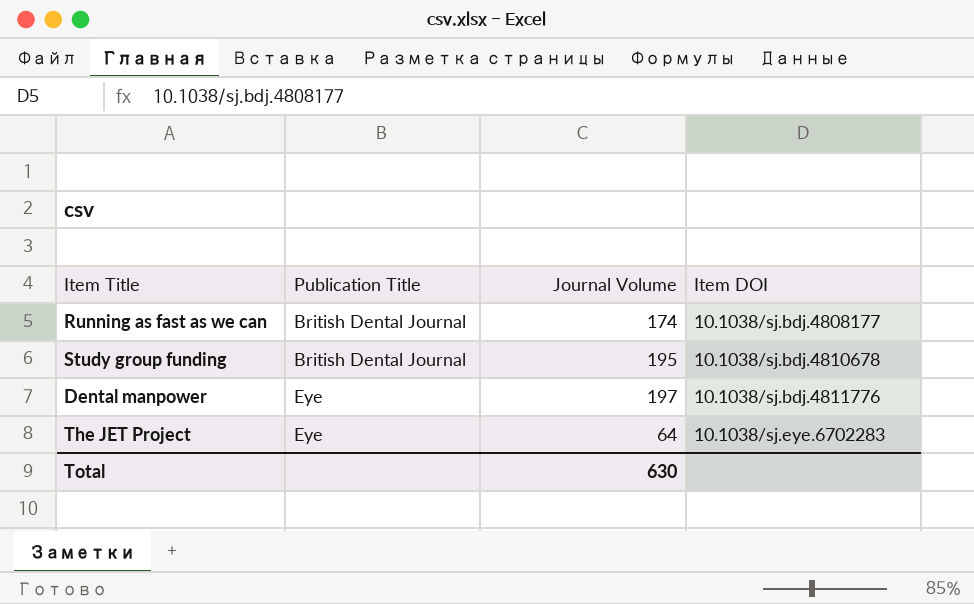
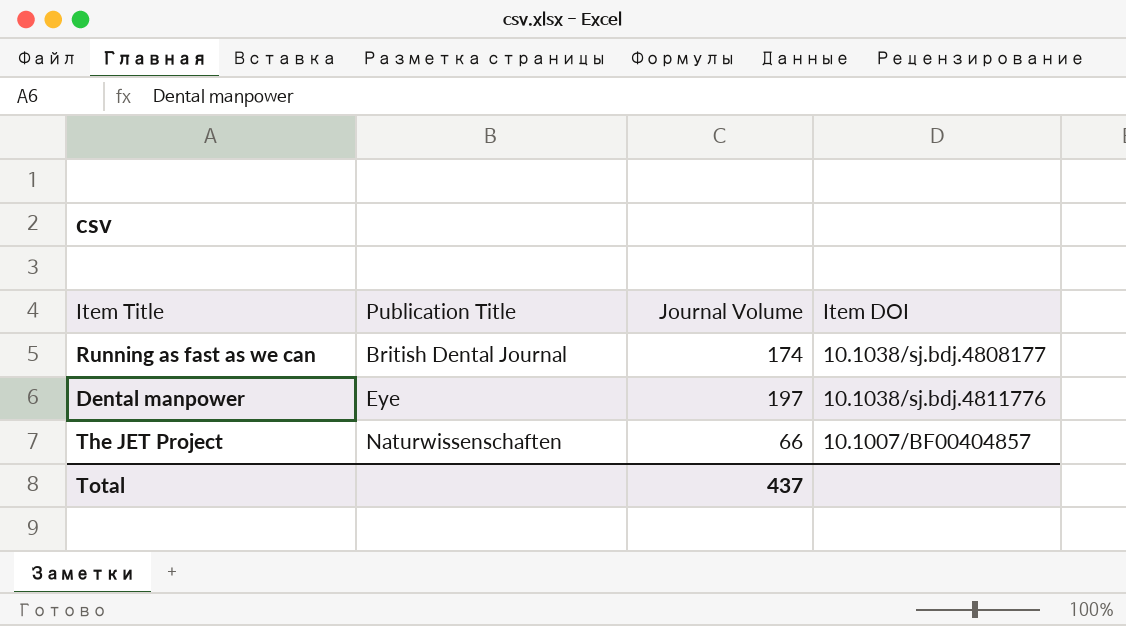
row Study group funding: British Dental Journal | 195 | 10.1038/sj.bdj.4810678 -> none
The JET Project | Publication Title: Eye -> Naturwissenschaften
The JET Project | Journal Volume: 64 -> 66
The JET Project | Item DOI: 10.1038/sj.eye.6702283 -> 10.1007/BF00404857
Total | Journal Volume: 630 -> 437

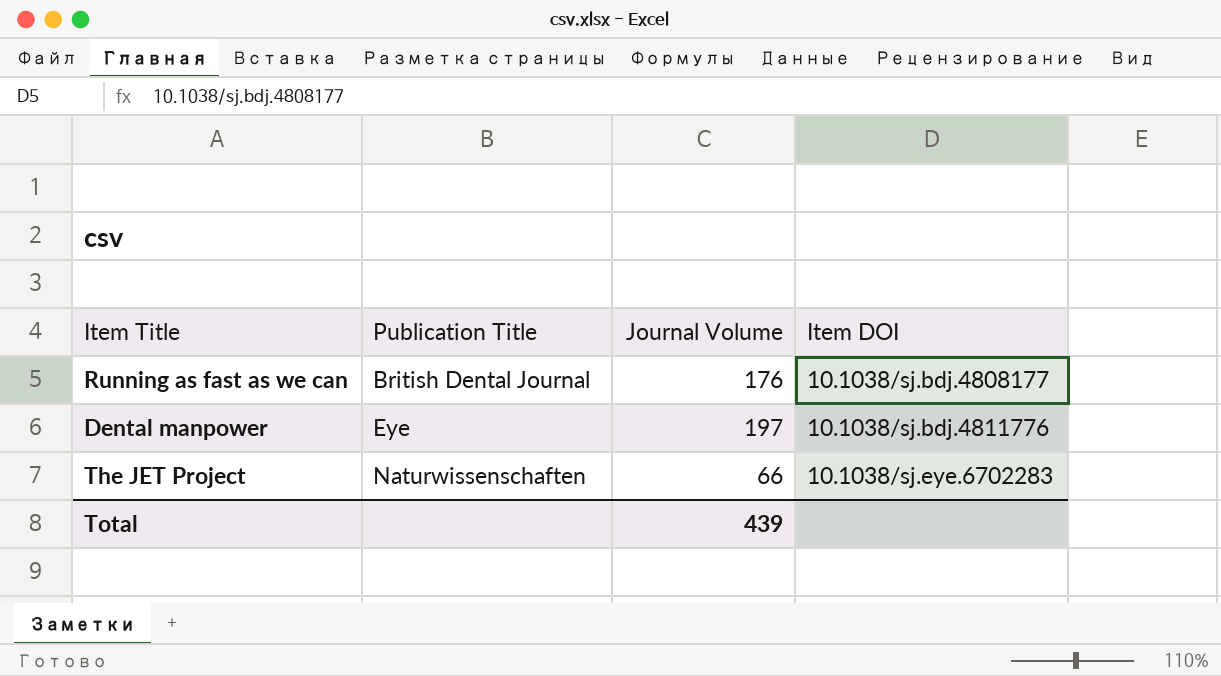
Running as fast as we can | Journal Volume: 174 -> 176
The JET Project | Item DOI: 10.1007/BF00404857 -> 10.1038/sj.eye.6702283
Total | Journal Volume: 437 -> 439

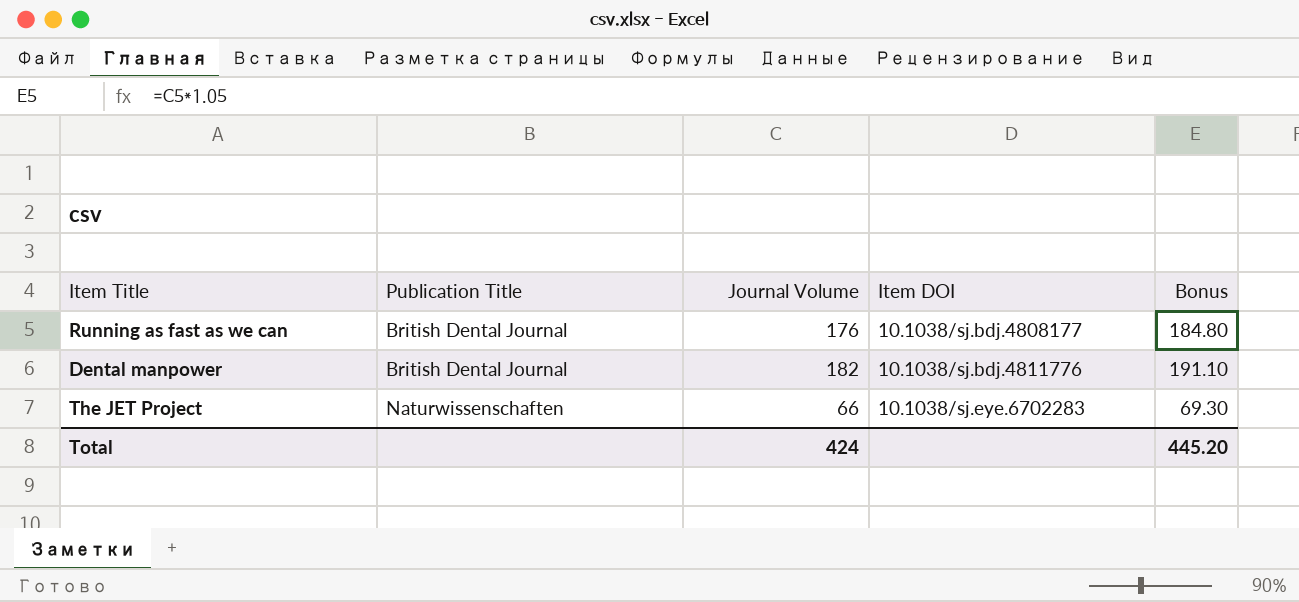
column Bonus | formula: none -> [Journal Volume] * 1.05
Dental manpower | Publication Title: Eye -> British Dental Journal
Dental manpower | Journal Volume: 197 -> 182
Total | Journal Volume: 439 -> 424

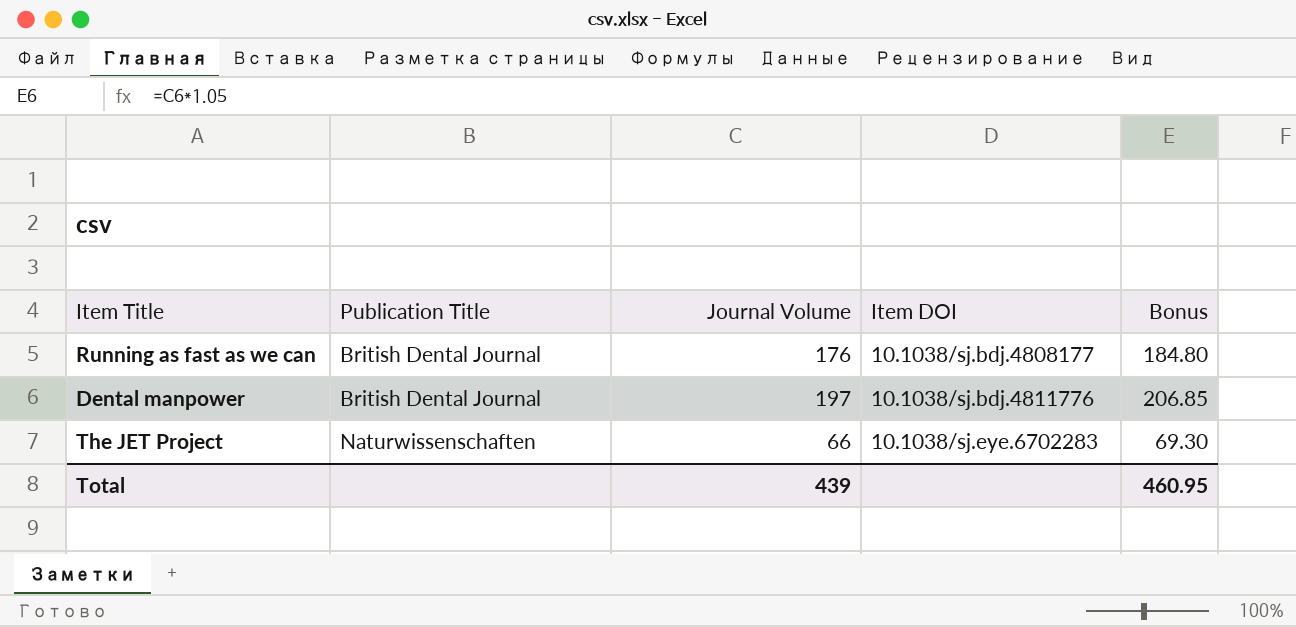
Dental manpower | Journal Volume: 182 -> 197
Dental manpower | Bonus: 191.10 -> 206.85
Total | Journal Volume: 424 -> 439
Total | Bonus: 445.20 -> 460.95

